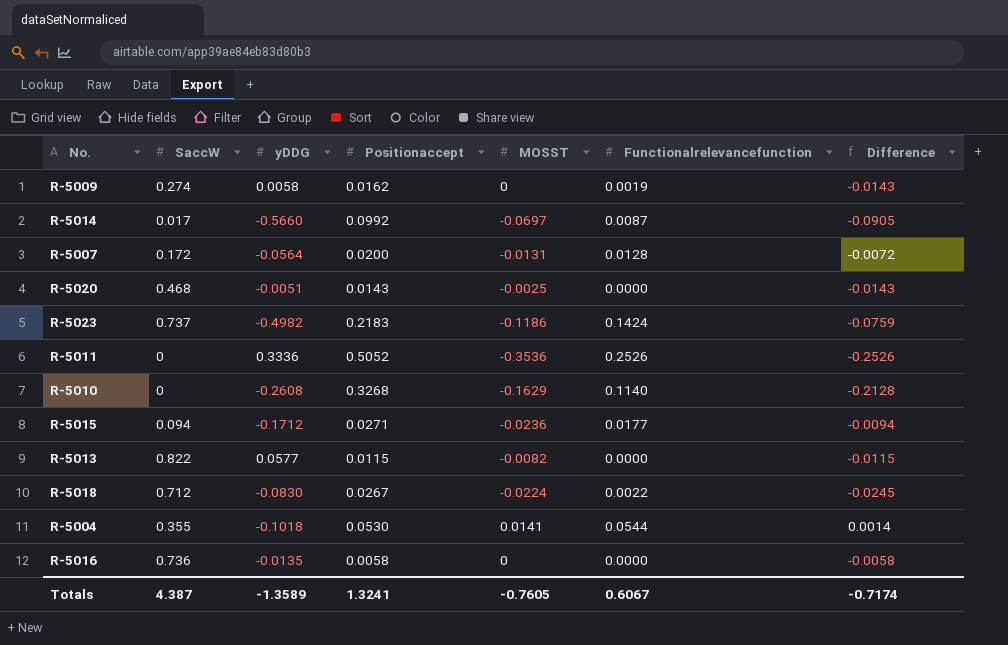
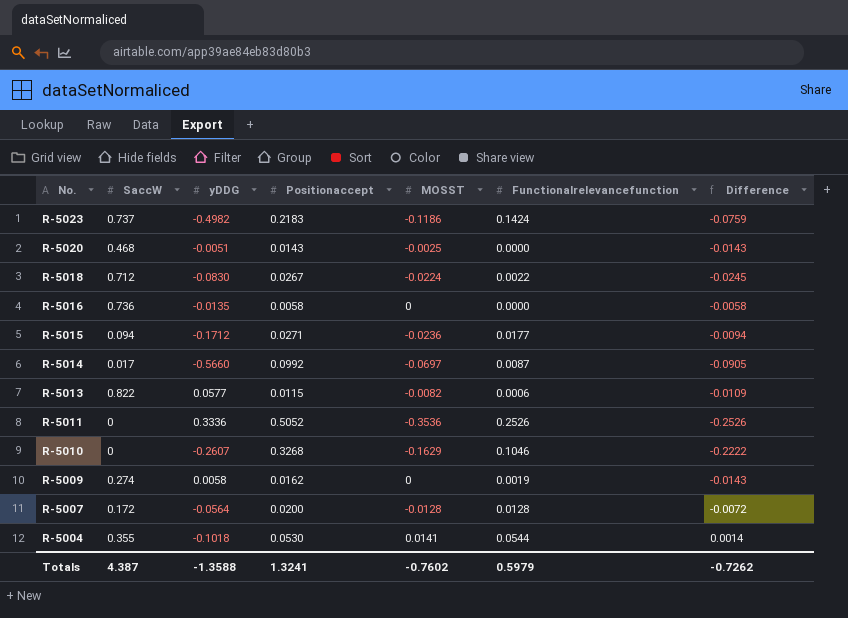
row order: none -> No. descending
R-5013 | Functionalrelevancefunction: 0.0000 -> 0.0006
R-5013 | Difference: -0.0115 -> -0.0109
R-5010 | yDDG: -0.2608 -> -0.2607
R-5010 | Functionalrelevancefunction: 0.1140 -> 0.1046
R-5010 | Difference: -0.2128 -> -0.2222
R-5007 | MOSST: -0.0131 -> -0.0128
Totals | yDDG: -1.3589 -> -1.3588
Totals | MOSST: -0.7605 -> -0.7602
Totals | Functionalrelevancefunction: 0.6067 -> 0.5979
Totals | Difference: -0.7174 -> -0.7262

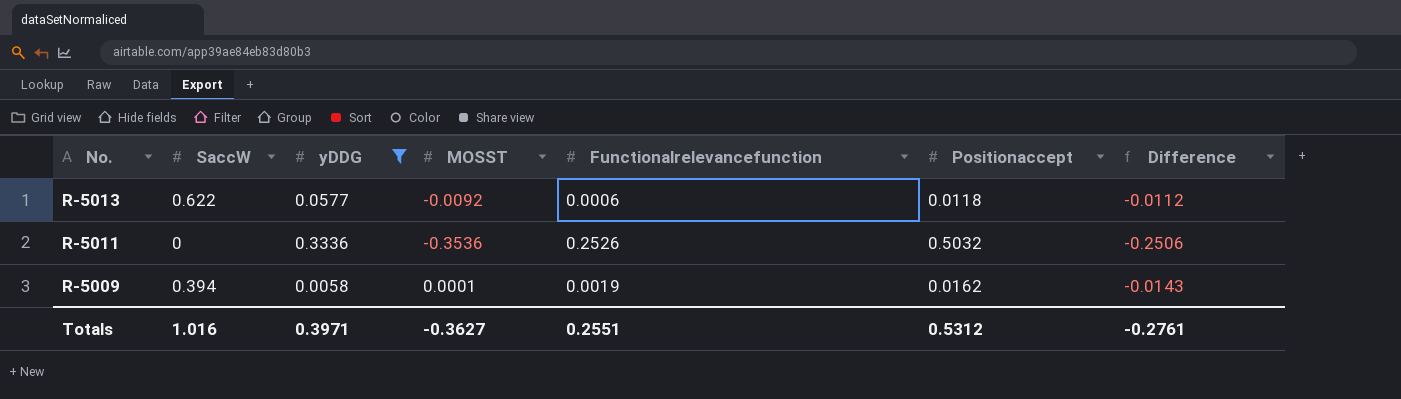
filter: none -> yDDG >= 0.0058
column Positionaccept | position: 4 -> 6
R-5013 | SaccW: 0.822 -> 0.622
R-5013 | MOSST: -0.0082 -> -0.0092
R-5013 | Positionaccept: 0.0115 -> 0.0118
R-5013 | Difference: -0.0109 -> -0.0112
R-5011 | Positionaccept: 0.5052 -> 0.5032
R-5011 | Difference: -0.2526 -> -0.2506
R-5009 | SaccW: 0.274 -> 0.394
R-5009 | MOSST: 0 -> 0.0001
Totals | SaccW: 4.387 -> 1.016
Totals | yDDG: -1.3588 -> 0.3971
Totals | MOSST: -0.7602 -> -0.3627
Totals | Functionalrelevancefunction: 0.5979 -> 0.2551
Totals | Positionaccept: 1.3241 -> 0.5312
Totals | Difference: -0.7262 -> -0.2761

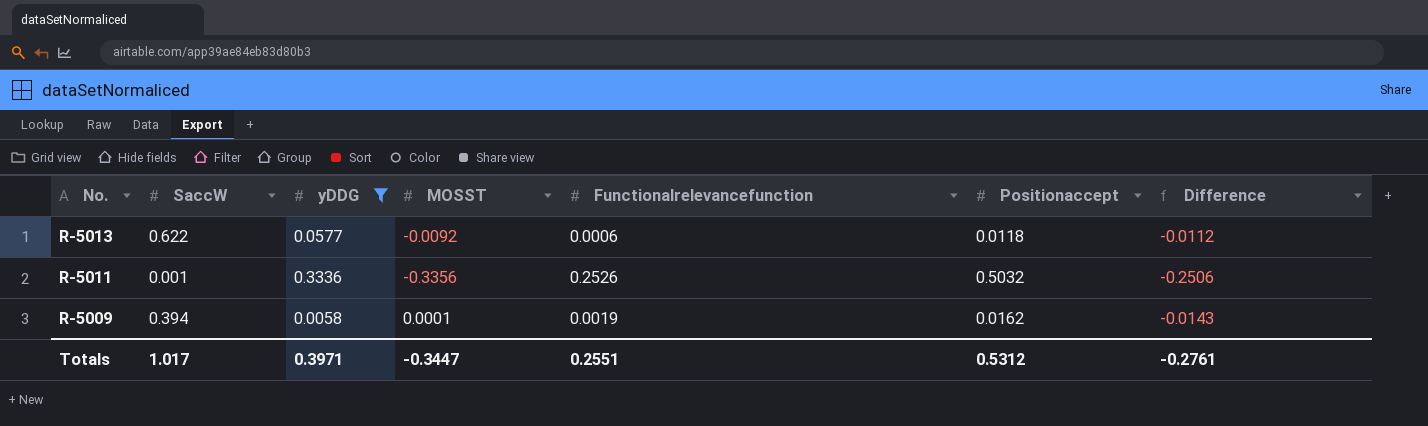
R-5011 | SaccW: 0 -> 0.001
R-5011 | MOSST: -0.3536 -> -0.3356
Totals | SaccW: 1.016 -> 1.017
Totals | MOSST: -0.3627 -> -0.3447

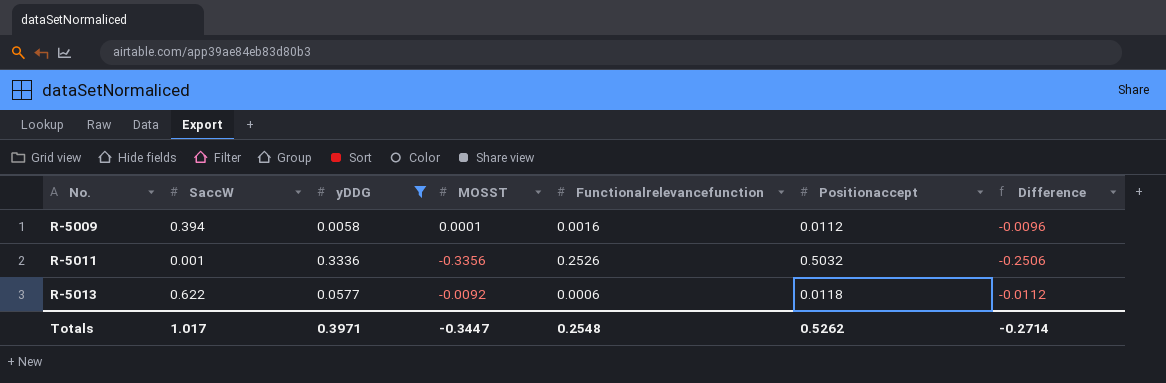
row order: No. descending -> No. ascending
R-5009 | Functionalrelevancefunction: 0.0019 -> 0.0016
R-5009 | Positionaccept: 0.0162 -> 0.0112
R-5009 | Difference: -0.0143 -> -0.0096
Totals | Functionalrelevancefunction: 0.2551 -> 0.2548
Totals | Positionaccept: 0.5312 -> 0.5262
Totals | Difference: -0.2761 -> -0.2714

